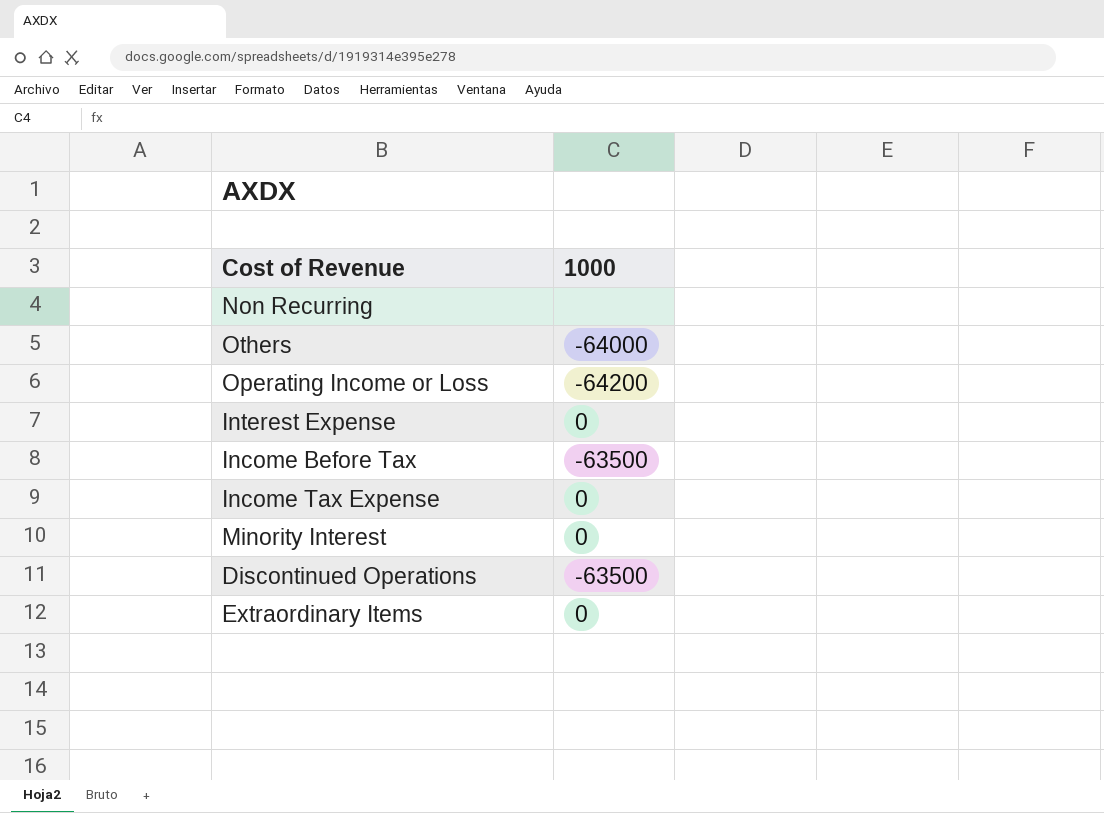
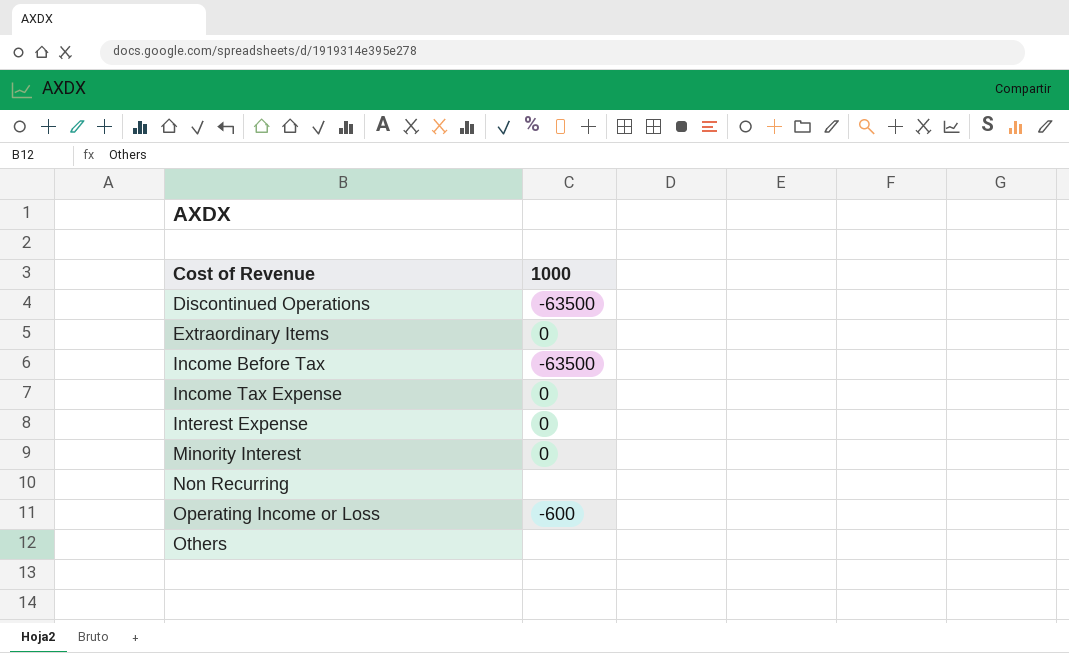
row order: none -> Cost of Revenue ascending
Operating Income or Loss | 1000: -64200 -> -600
Others | 1000: -64000 -> none

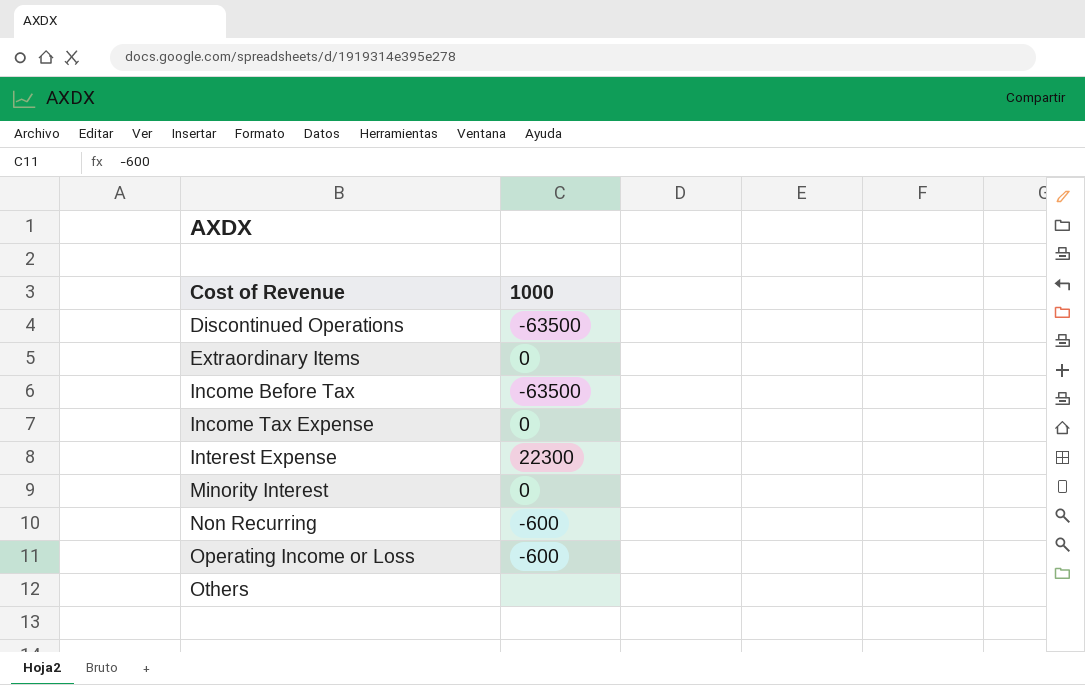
Interest Expense | 1000: 0 -> 22300
Non Recurring | 1000: none -> -600

